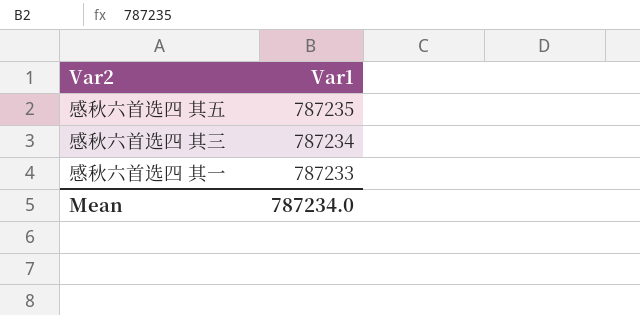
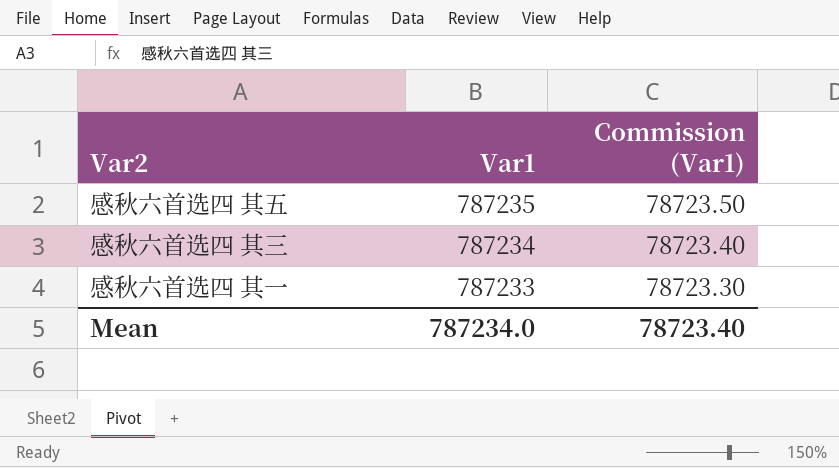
column Commission (Var1) | formula: none -> [Var1] * 0.1

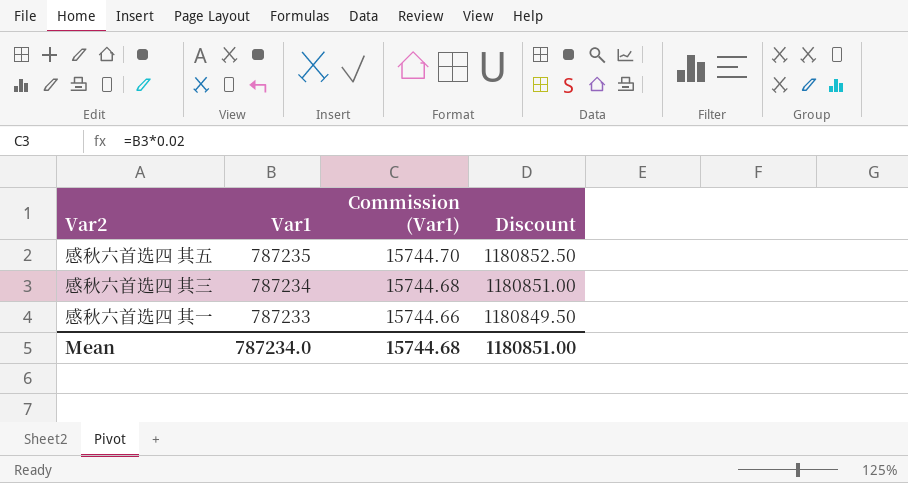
column Commission (Var1) | formula: [Var1] * 0.1 -> [Var1] * 0.02
column Discount | formula: none -> [Var1] * 1.5
Mean | Commission (Var1): 78723.40 -> 15744.68

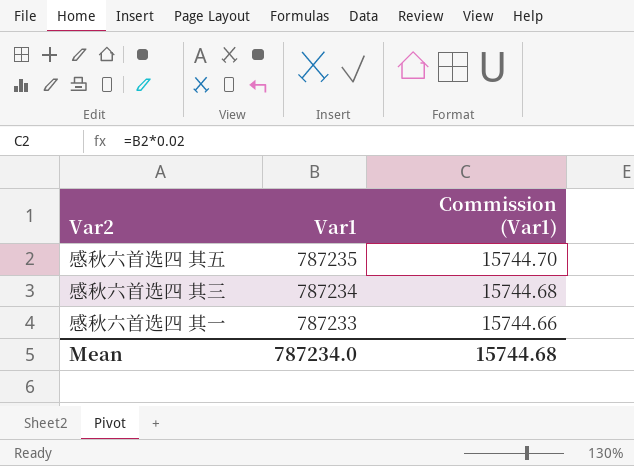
column Discount | formula: [Var1] * 1.5 -> none

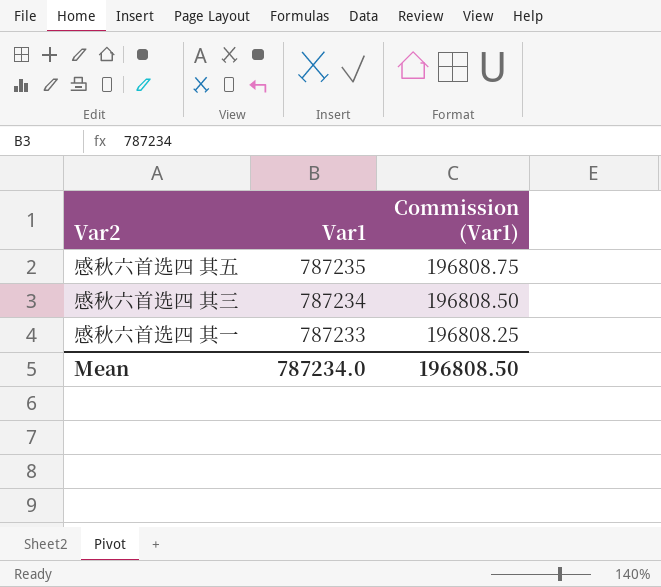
column Commission (Var1) | formula: [Var1] * 0.02 -> [Var1] * 0.25
Mean | Commission (Var1): 15744.68 -> 196808.50

